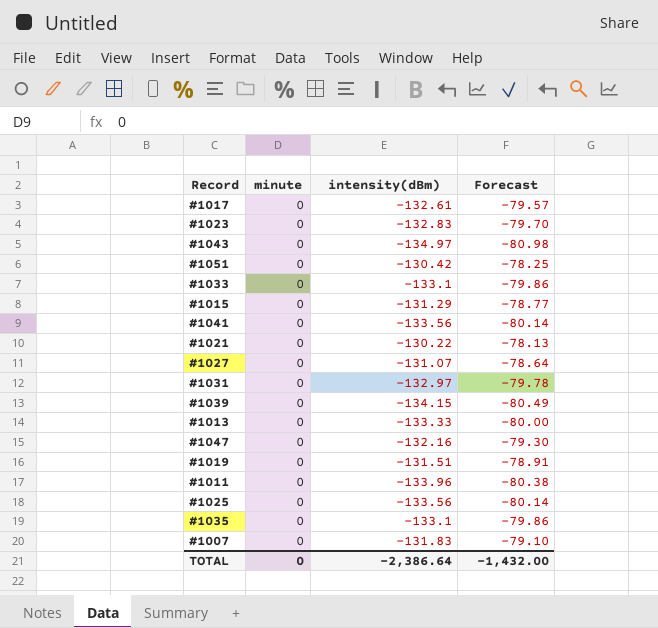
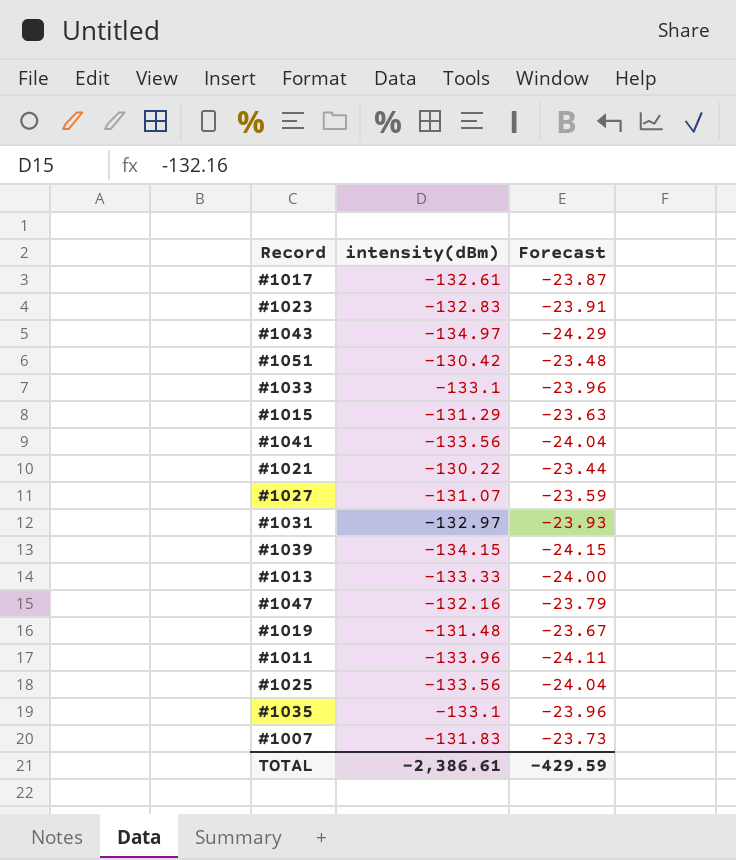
column minute | position: 2 -> none
column Forecast | formula: [intensity(dBm)] * 0.6 -> [intensity(dBm)] * 0.18
#1019 | intensity(dBm): -131.51 -> -131.48
TOTAL | intensity(dBm): -2,386.64 -> -2,386.61
TOTAL | Forecast: -1,432.00 -> -429.59

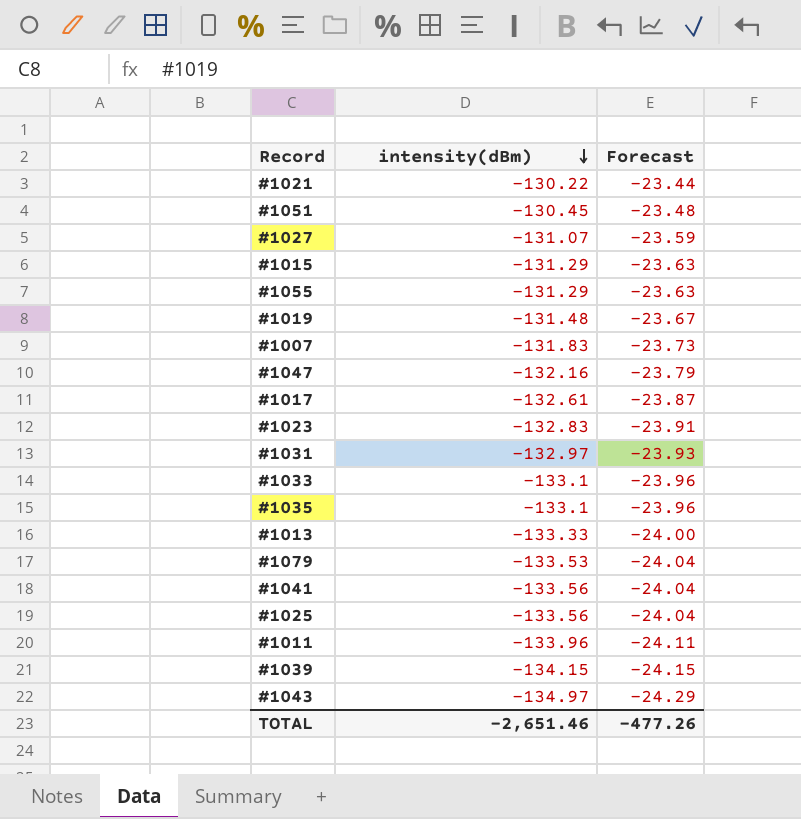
row order: none -> intensity(dBm) descending
#1051 | intensity(dBm): -130.42 -> -130.45
row #1055: none -> -131.29 | -23.63
row #1079: none -> -133.53 | -24.04
TOTAL | intensity(dBm): -2,386.61 -> -2,651.46
TOTAL | Forecast: -429.59 -> -477.26

